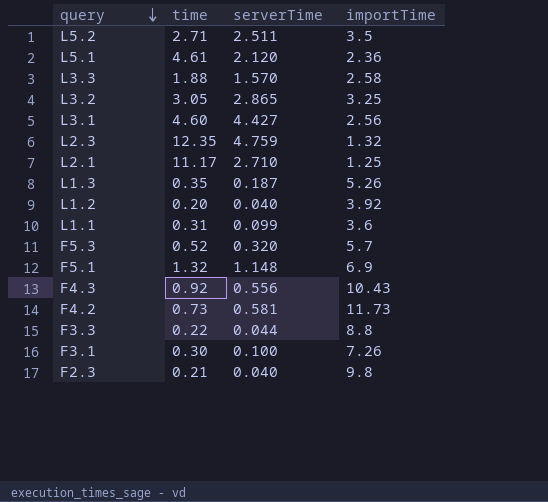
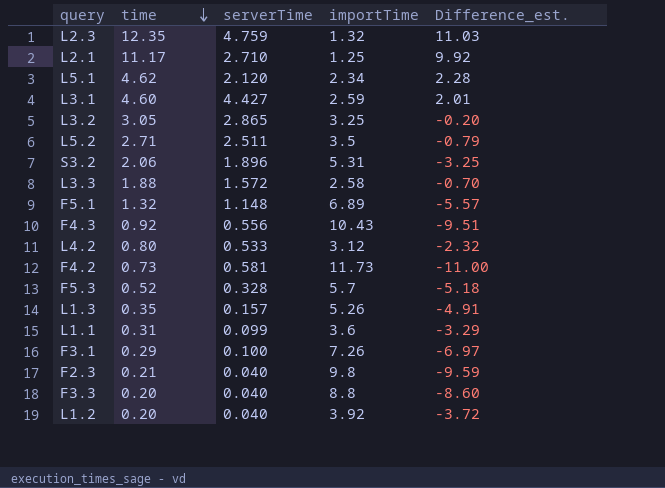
row order: query descending -> time descending
column Difference_est. | formula: none -> [time] - [importTime]
L5.1 | time: 4.61 -> 4.62
L5.1 | importTime: 2.36 -> 2.34
L3.1 | importTime: 2.56 -> 2.59
row S3.2: none -> 2.06 | 1.896 | 5.31 | -3.25
L3.3 | serverTime: 1.570 -> 1.572
F5.1 | importTime: 6.9 -> 6.89
row L4.2: none -> 0.80 | 0.533 | 3.12 | -2.32
F5.3 | serverTime: 0.320 -> 0.328
L1.3 | serverTime: 0.187 -> 0.157
F3.1 | time: 0.30 -> 0.29
F3.3 | time: 0.22 -> 0.20
F3.3 | serverTime: 0.044 -> 0.040

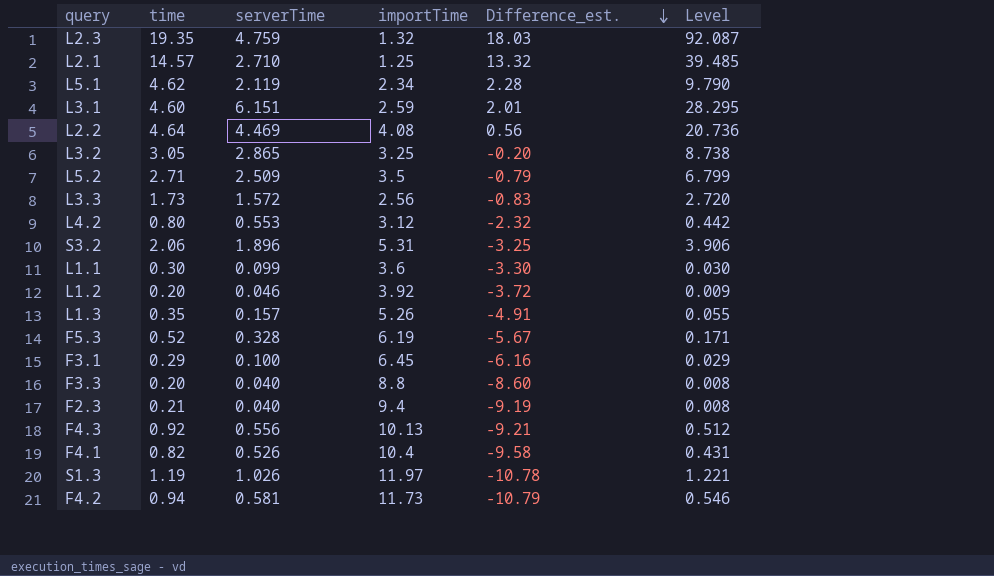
row order: time descending -> Difference_est. descending
column Level | formula: none -> [time] * [serverTime]
row F5.1: 1.32 | 1.148 | 6.89 | -5.57 -> none
L2.3 | time: 12.35 -> 19.35
L2.3 | Difference_est.: 11.03 -> 18.03
L2.1 | time: 11.17 -> 14.57
L2.1 | Difference_est.: 9.92 -> 13.32
L5.1 | serverTime: 2.120 -> 2.119
L3.1 | serverTime: 4.427 -> 6.151
row L2.2: none -> 4.64 | 4.469 | 4.08 | 0.56 | 20.736
L5.2 | serverTime: 2.511 -> 2.509
L3.3 | time: 1.88 -> 1.73
L3.3 | importTime: 2.58 -> 2.56
L3.3 | Difference_est.: -0.70 -> -0.83
L4.2 | serverTime: 0.533 -> 0.553
L1.1 | time: 0.31 -> 0.30
L1.1 | Difference_est.: -3.29 -> -3.30
L1.2 | serverTime: 0.040 -> 0.046
F5.3 | importTime: 5.7 -> 6.19
F5.3 | Difference_est.: -5.18 -> -5.67
F3.1 | importTime: 7.26 -> 6.45
F3.1 | Difference_est.: -6.97 -> -6.16
F2.3 | importTime: 9.8 -> 9.4
F2.3 | Difference_est.: -9.59 -> -9.19
F4.3 | importTime: 10.43 -> 10.13
F4.3 | Difference_est.: -9.51 -> -9.21
row F4.1: none -> 0.82 | 0.526 | 10.4 | -9.58 | 0.431
row S1.3: none -> 1.19 | 1.026 | 11.97 | -10.78 | 1.221
F4.2 | time: 0.73 -> 0.94
F4.2 | Difference_est.: -11.00 -> -10.79

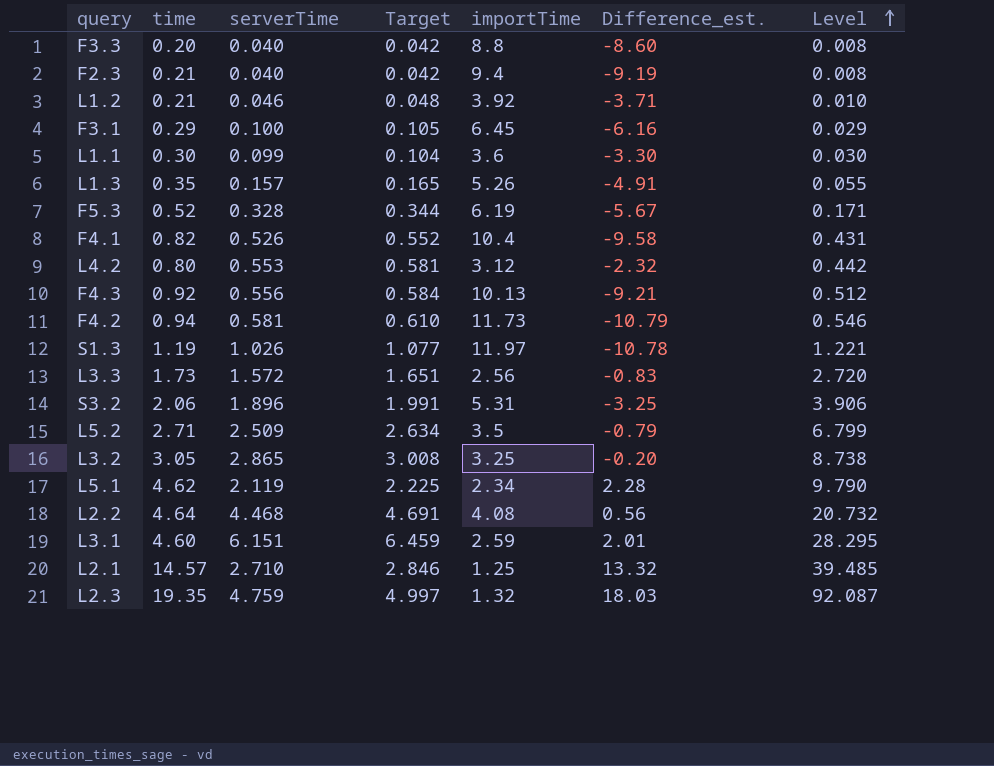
row order: Difference_est. descending -> Level ascending
column Target | formula: none -> [serverTime] * 1.05
L1.2 | time: 0.20 -> 0.21
L1.2 | Difference_est.: -3.72 -> -3.71
L1.2 | Level: 0.009 -> 0.010
L2.2 | serverTime: 4.469 -> 4.468
L2.2 | Level: 20.736 -> 20.732

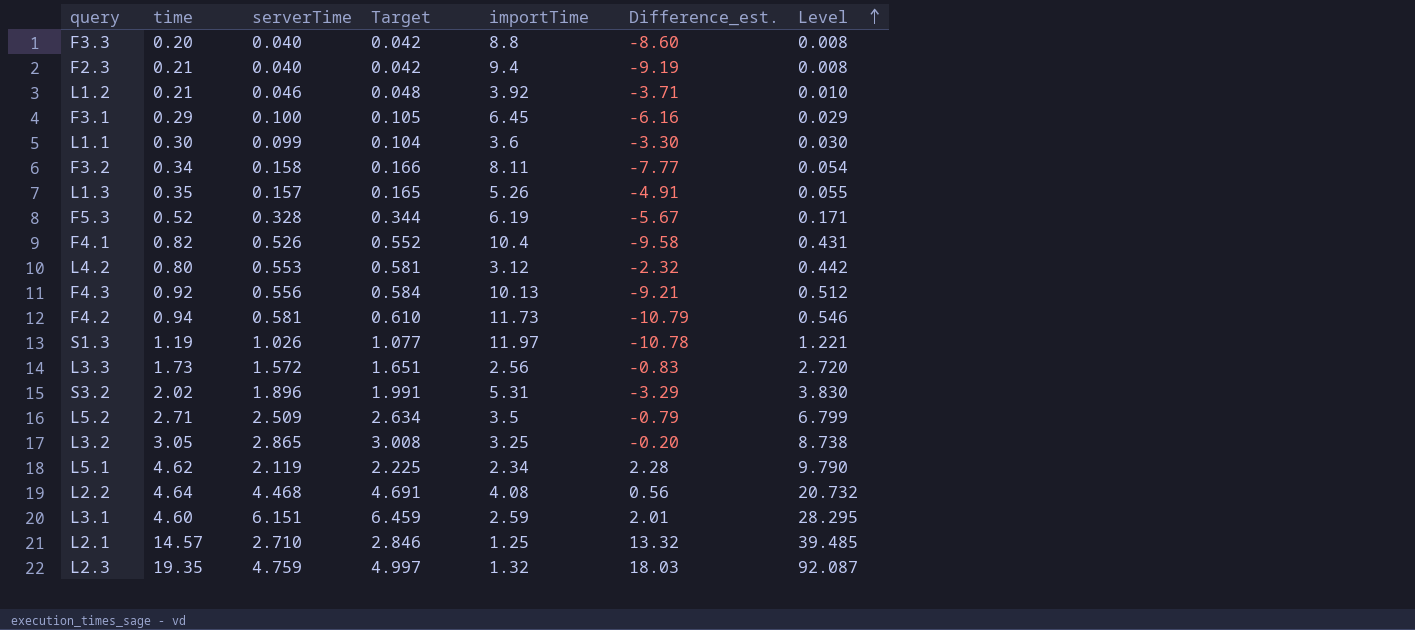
row F3.2: none -> 0.34 | 0.158 | 0.166 | 8.11 | -7.77 | 0.054
S3.2 | time: 2.06 -> 2.02
S3.2 | Difference_est.: -3.25 -> -3.29
S3.2 | Level: 3.906 -> 3.830

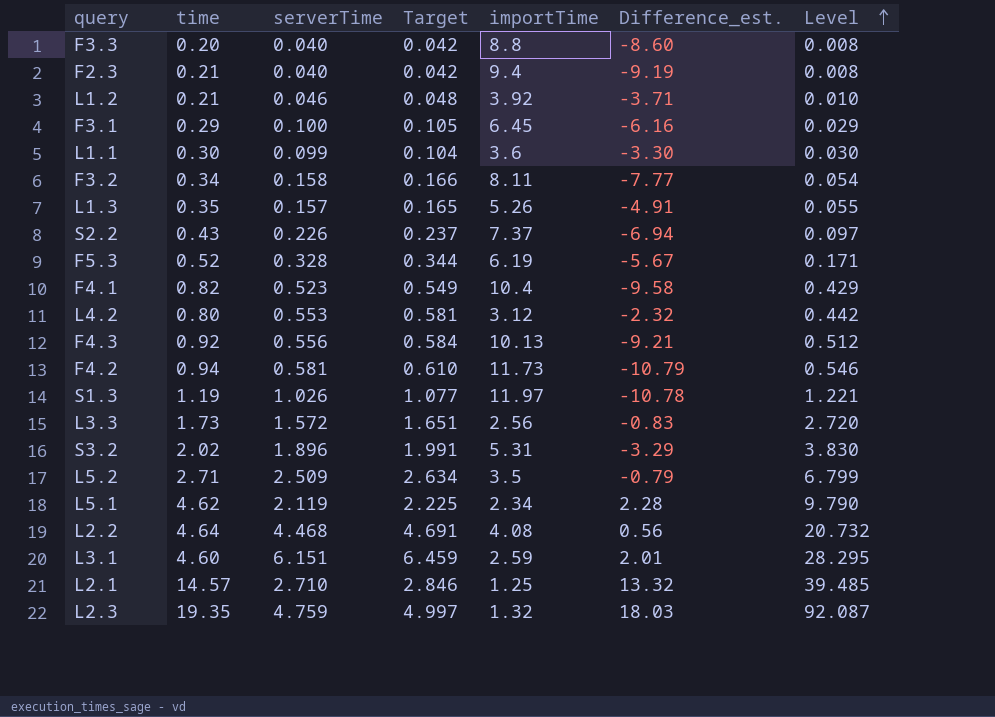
row L3.2: 3.05 | 2.865 | 3.008 | 3.25 | -0.20 | 8.738 -> none
row S2.2: none -> 0.43 | 0.226 | 0.237 | 7.37 | -6.94 | 0.097
F4.1 | serverTime: 0.526 -> 0.523
F4.1 | Target: 0.552 -> 0.549
F4.1 | Level: 0.431 -> 0.429

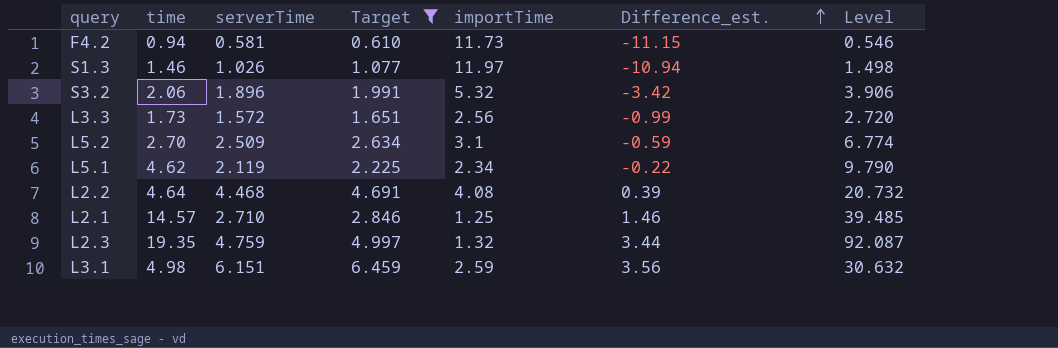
filter: none -> Target >= 0.610
row order: Level ascending -> Difference_est. ascending
column Difference_est. | formula: [time] - [importTime] -> [serverTime] - [importTime]
S1.3 | time: 1.19 -> 1.46
S1.3 | Level: 1.221 -> 1.498
S3.2 | time: 2.02 -> 2.06
S3.2 | importTime: 5.31 -> 5.32
S3.2 | Level: 3.830 -> 3.906
L5.2 | time: 2.71 -> 2.70
L5.2 | importTime: 3.5 -> 3.1
L5.2 | Level: 6.799 -> 6.774
L3.1 | time: 4.60 -> 4.98
L3.1 | Level: 28.295 -> 30.632

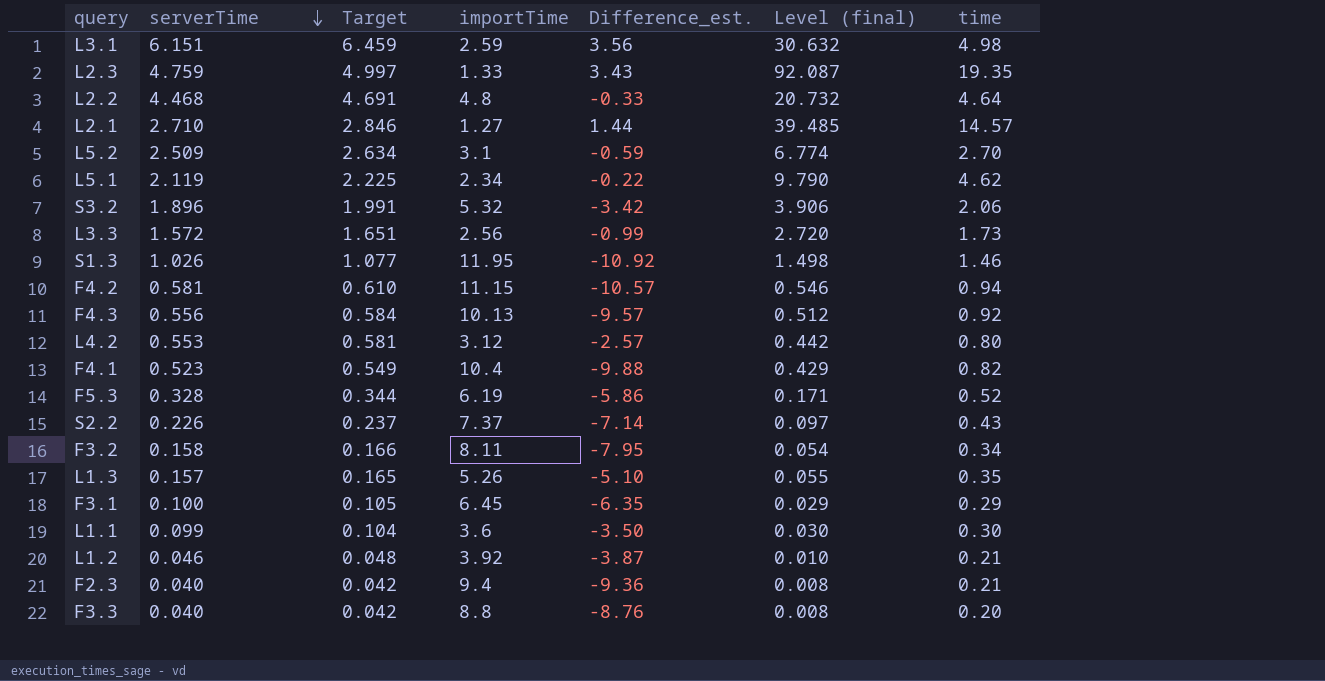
filter: Target >= 0.610 -> none
row order: Difference_est. ascending -> serverTime descending
column name: Level -> Level (final)
column time | position: 2 -> 7
L2.3 | importTime: 1.32 -> 1.33
L2.3 | Difference_est.: 3.44 -> 3.43
L2.2 | importTime: 4.08 -> 4.8
L2.2 | Difference_est.: 0.39 -> -0.33
L2.1 | importTime: 1.25 -> 1.27
L2.1 | Difference_est.: 1.46 -> 1.44
S1.3 | importTime: 11.97 -> 11.95
S1.3 | Difference_est.: -10.94 -> -10.92
F4.2 | importTime: 11.73 -> 11.15
F4.2 | Difference_est.: -11.15 -> -10.57

